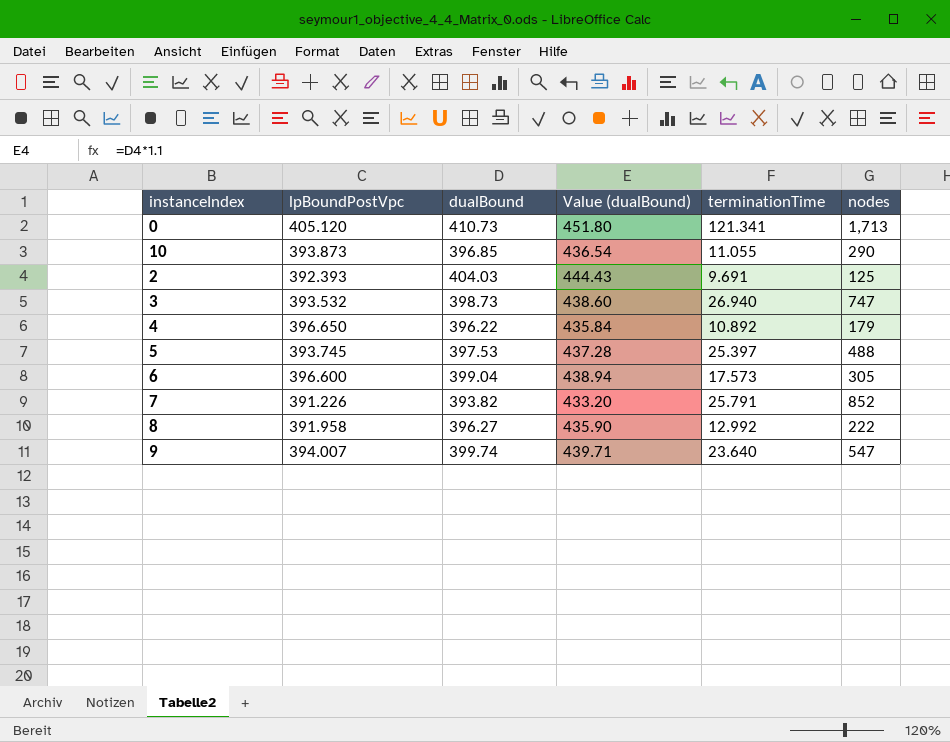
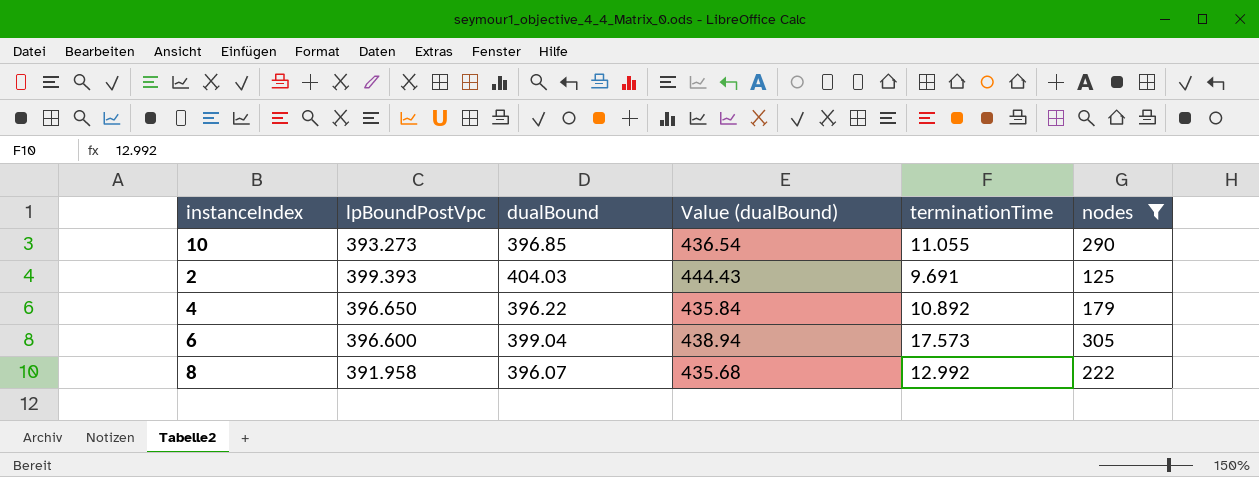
filter: none -> nodes <= 305
10 | lpBoundPostVpc: 393.873 -> 393.273
2 | lpBoundPostVpc: 392.393 -> 399.393
8 | dualBound: 396.27 -> 396.07
8 | Value (dualBound): 435.90 -> 435.68

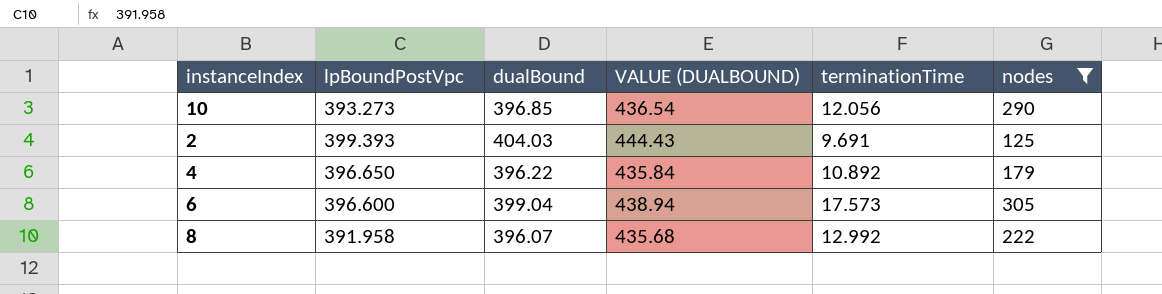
column name: Value (dualBound) -> VALUE (DUALBOUND)
10 | terminationTime: 11.055 -> 12.056

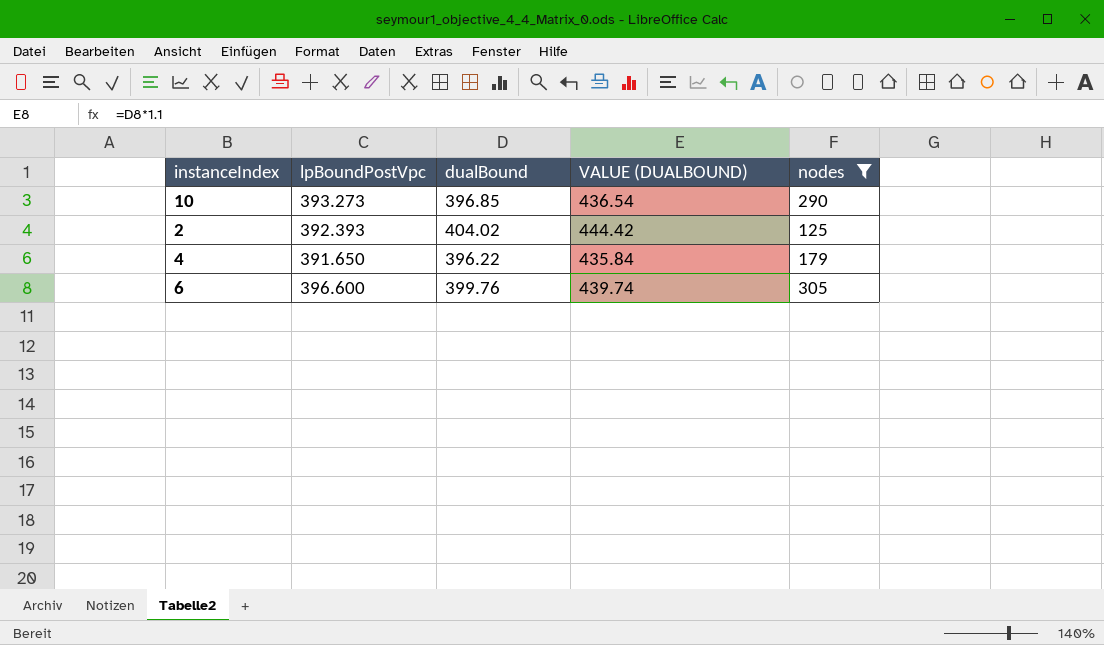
column terminationTime | position: 5 -> none
row 8: 391.958 | 396.07 | 435.68 | 12.992 | 222 -> none
2 | lpBoundPostVpc: 399.393 -> 392.393
2 | dualBound: 404.03 -> 404.02
2 | VALUE (DUALBOUND): 444.43 -> 444.42
4 | lpBoundPostVpc: 396.650 -> 391.650
6 | dualBound: 399.04 -> 399.76
6 | VALUE (DUALBOUND): 438.94 -> 439.74

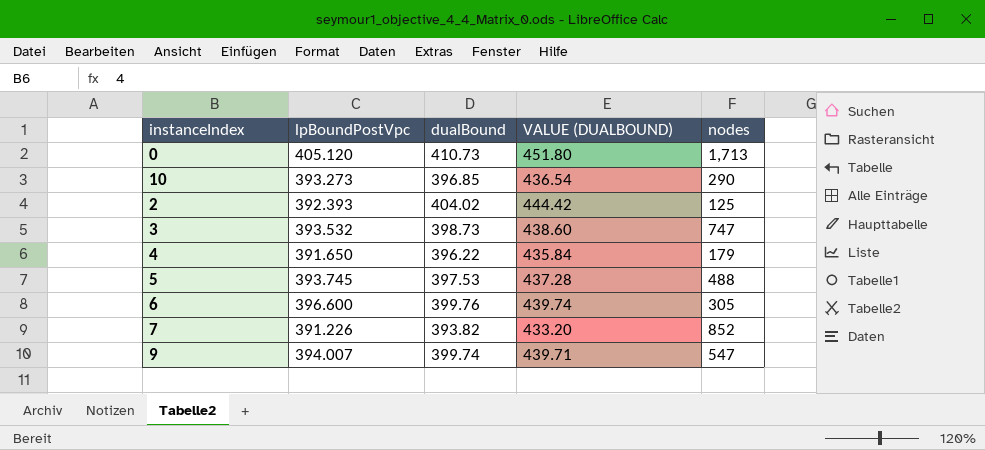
filter: nodes <= 305 -> none

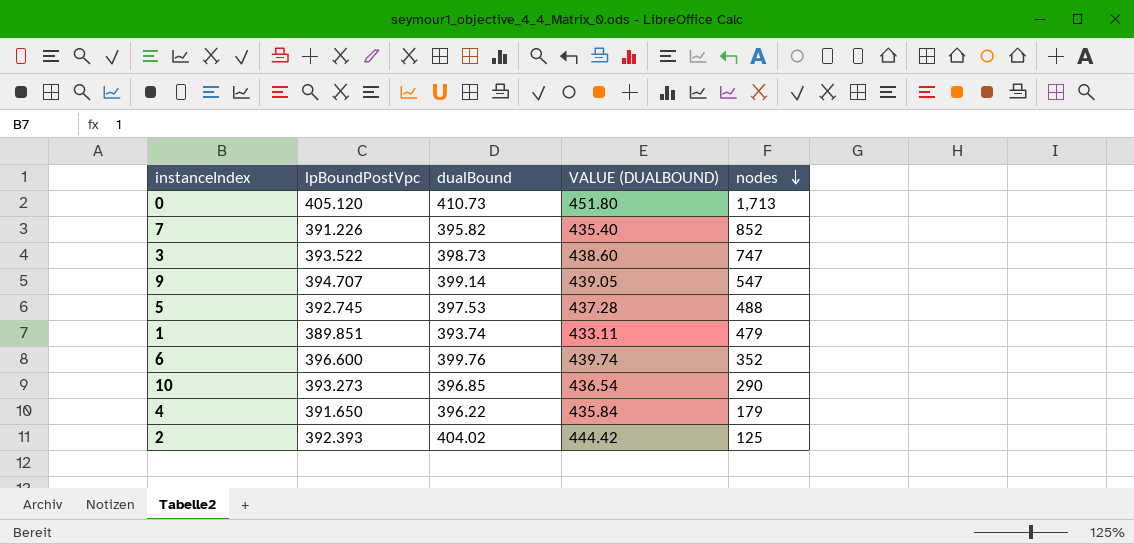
row order: none -> nodes descending
7 | dualBound: 393.82 -> 395.82
7 | VALUE (DUALBOUND): 433.20 -> 435.40
3 | lpBoundPostVpc: 393.532 -> 393.522
9 | lpBoundPostVpc: 394.007 -> 394.707
9 | dualBound: 399.74 -> 399.14
9 | VALUE (DUALBOUND): 439.71 -> 439.05
5 | lpBoundPostVpc: 393.745 -> 392.745
row 1: none -> 389.851 | 393.74 | 433.11 | 479
6 | nodes: 305 -> 352

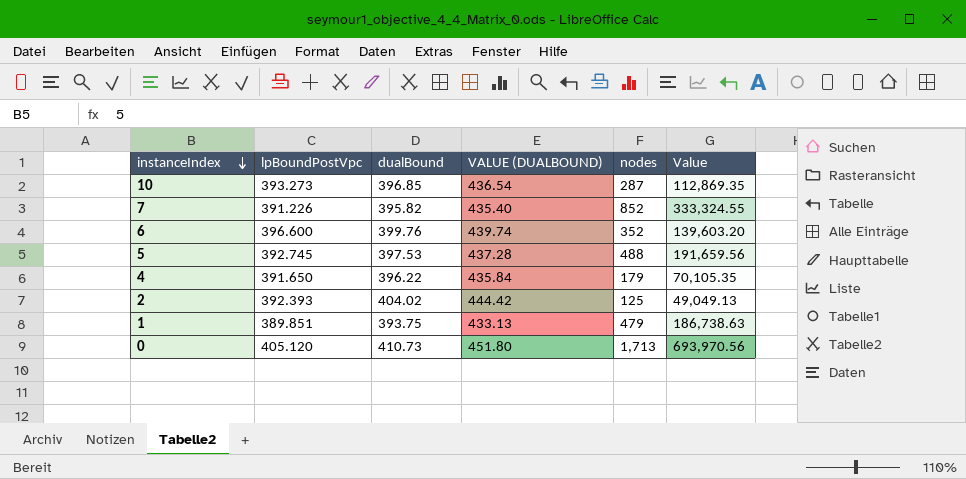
row order: nodes descending -> instanceIndex descending
column Value | formula: none -> [lpBoundPostVpc] * [nodes]
row 3: 393.522 | 398.73 | 438.60 | 747 -> none
row 9: 394.707 | 399.14 | 439.05 | 547 -> none
10 | nodes: 290 -> 287
1 | dualBound: 393.74 -> 393.75
1 | VALUE (DUALBOUND): 433.11 -> 433.13

